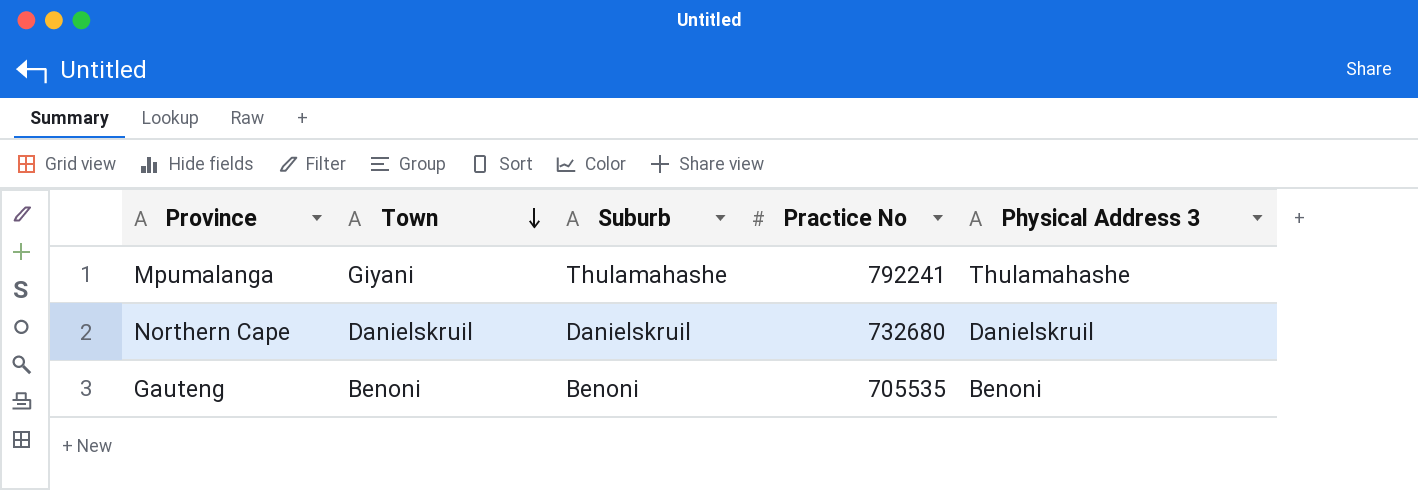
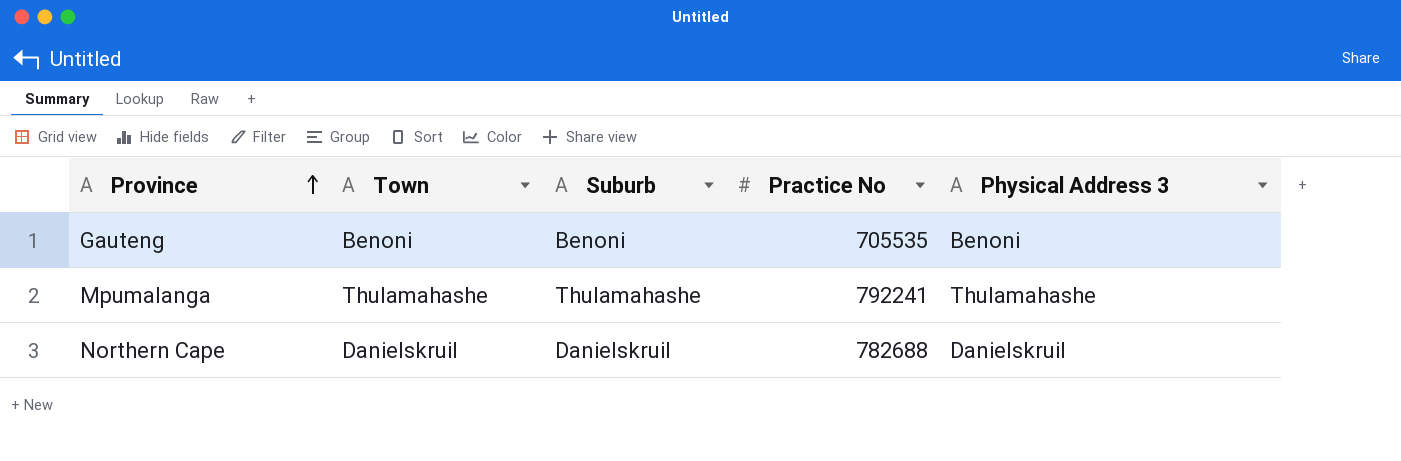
row order: Town descending -> Province ascending
Mpumalanga | Town: Giyani -> Thulamahashe
Northern Cape | Practice No: 732680 -> 782688

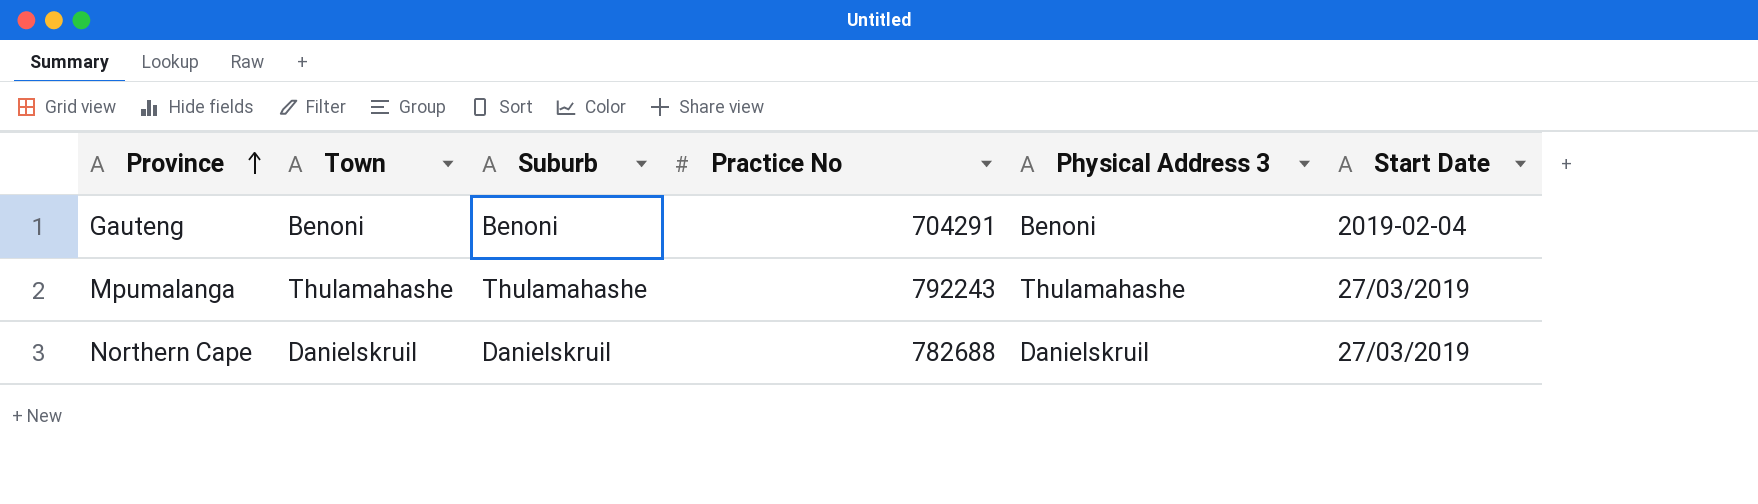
column Start Date | position: none -> 6
Gauteng | Practice No: 705535 -> 704291
Mpumalanga | Practice No: 792241 -> 792243

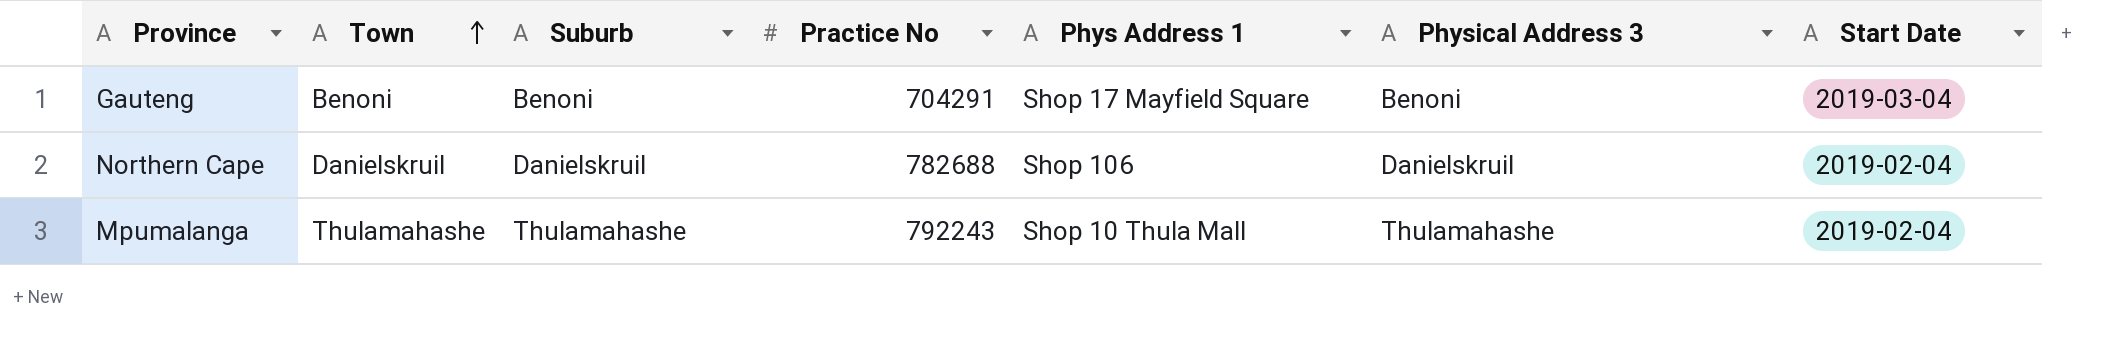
row order: Province ascending -> Town ascending
column Phys Address 1 | position: none -> 5
Gauteng | Start Date: 2019-02-04 -> 2019-03-04
Northern Cape | Start Date: 27/03/2019 -> 2019-02-04
Mpumalanga | Start Date: 27/03/2019 -> 2019-02-04

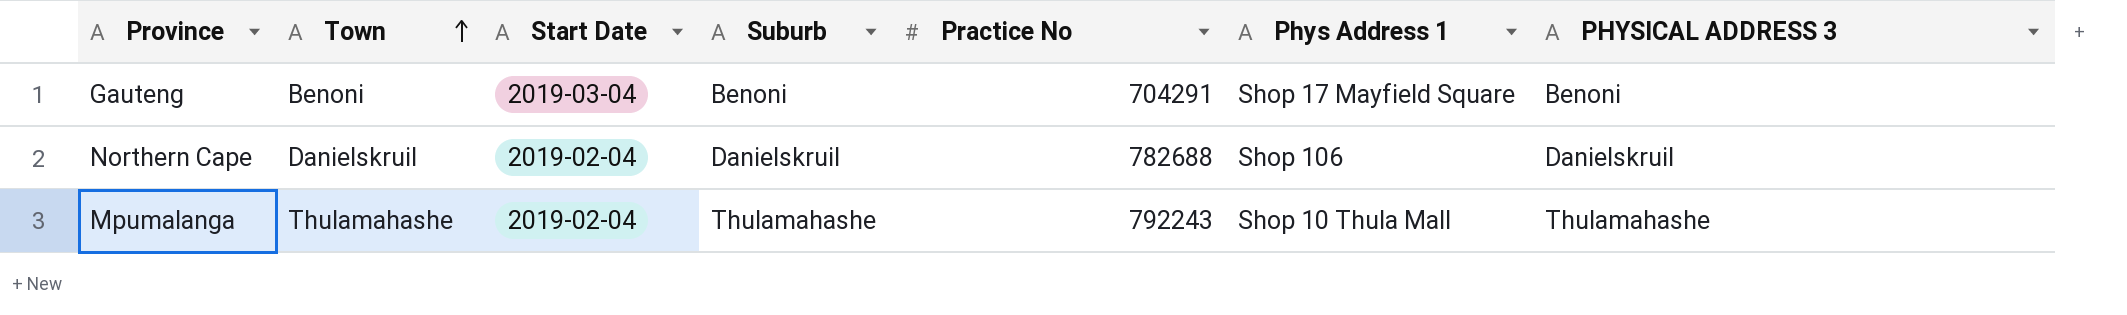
column Start Date | position: 7 -> 3
column name: Physical Address 3 -> PHYSICAL ADDRESS 3

